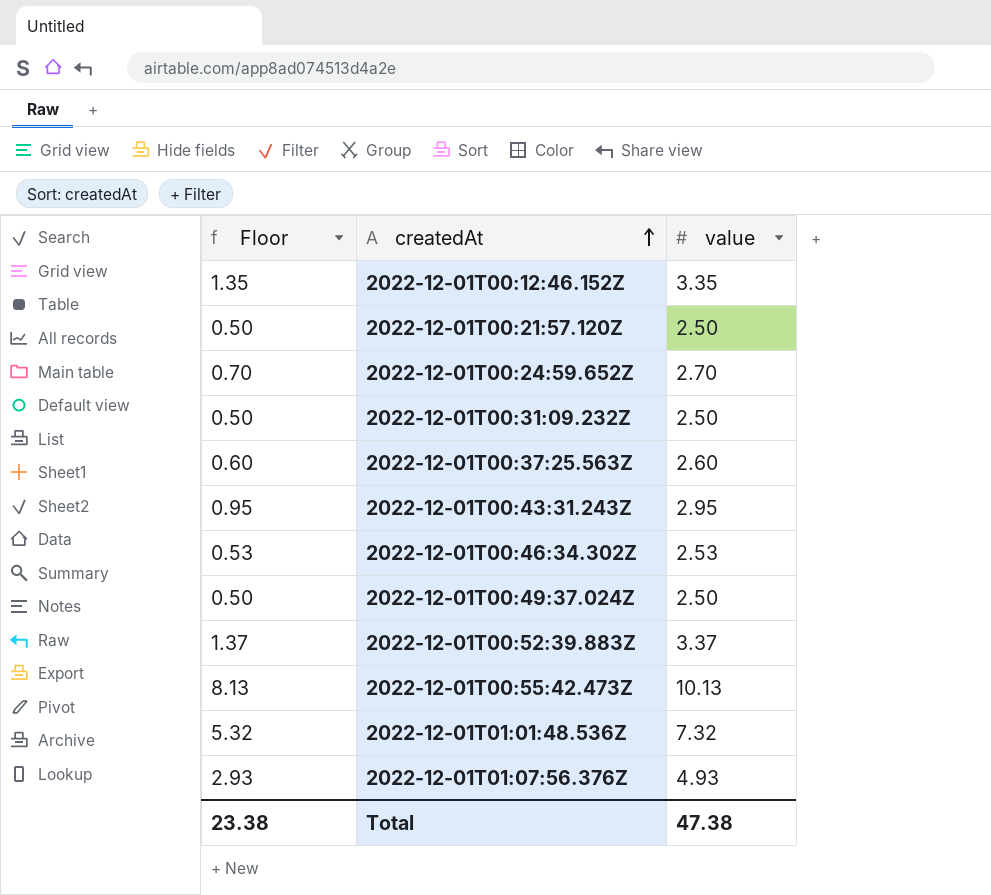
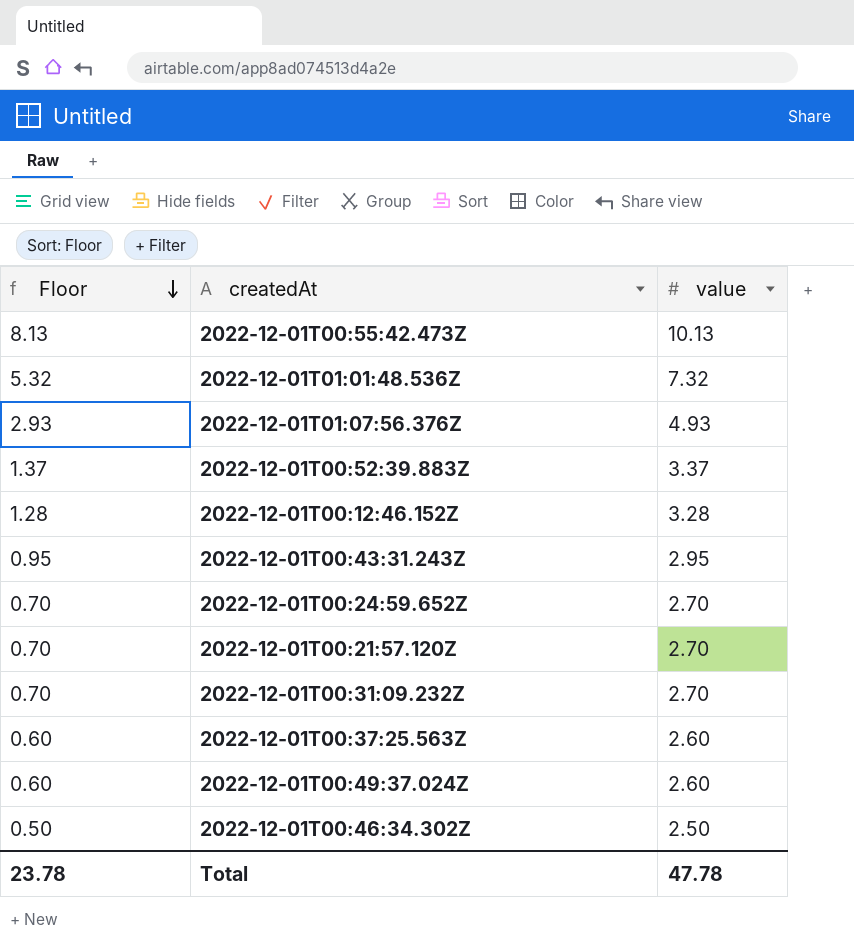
row order: createdAt ascending -> Floor descending
2022-12-01T00:12:46.152Z | Floor: 1.35 -> 1.28
2022-12-01T00:12:46.152Z | value: 3.35 -> 3.28
2022-12-01T00:21:57.120Z | Floor: 0.50 -> 0.70
2022-12-01T00:21:57.120Z | value: 2.50 -> 2.70
2022-12-01T00:31:09.232Z | Floor: 0.50 -> 0.70
2022-12-01T00:31:09.232Z | value: 2.50 -> 2.70
2022-12-01T00:49:37.024Z | Floor: 0.50 -> 0.60
2022-12-01T00:49:37.024Z | value: 2.50 -> 2.60
2022-12-01T00:46:34.302Z | Floor: 0.53 -> 0.50
2022-12-01T00:46:34.302Z | value: 2.53 -> 2.50
Total | Floor: 23.38 -> 23.78
Total | value: 47.38 -> 47.78

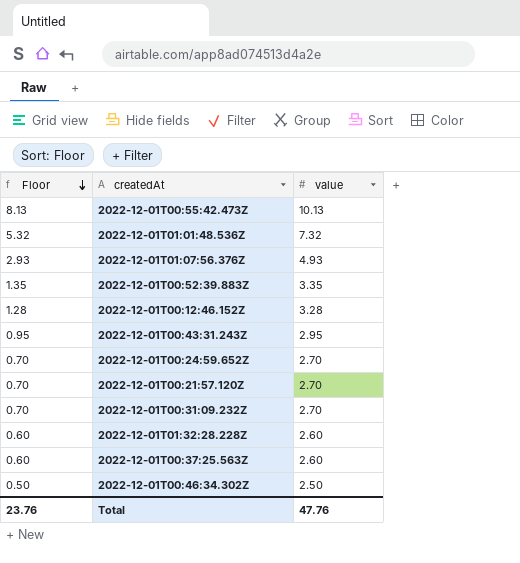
row 2022-12-01T00:49:37.024Z: 0.60 | 2.60 -> none
2022-12-01T00:52:39.883Z | Floor: 1.37 -> 1.35
2022-12-01T00:52:39.883Z | value: 3.37 -> 3.35
row 2022-12-01T01:32:28.228Z: none -> 0.60 | 2.60
Total | Floor: 23.78 -> 23.76
Total | value: 47.78 -> 47.76

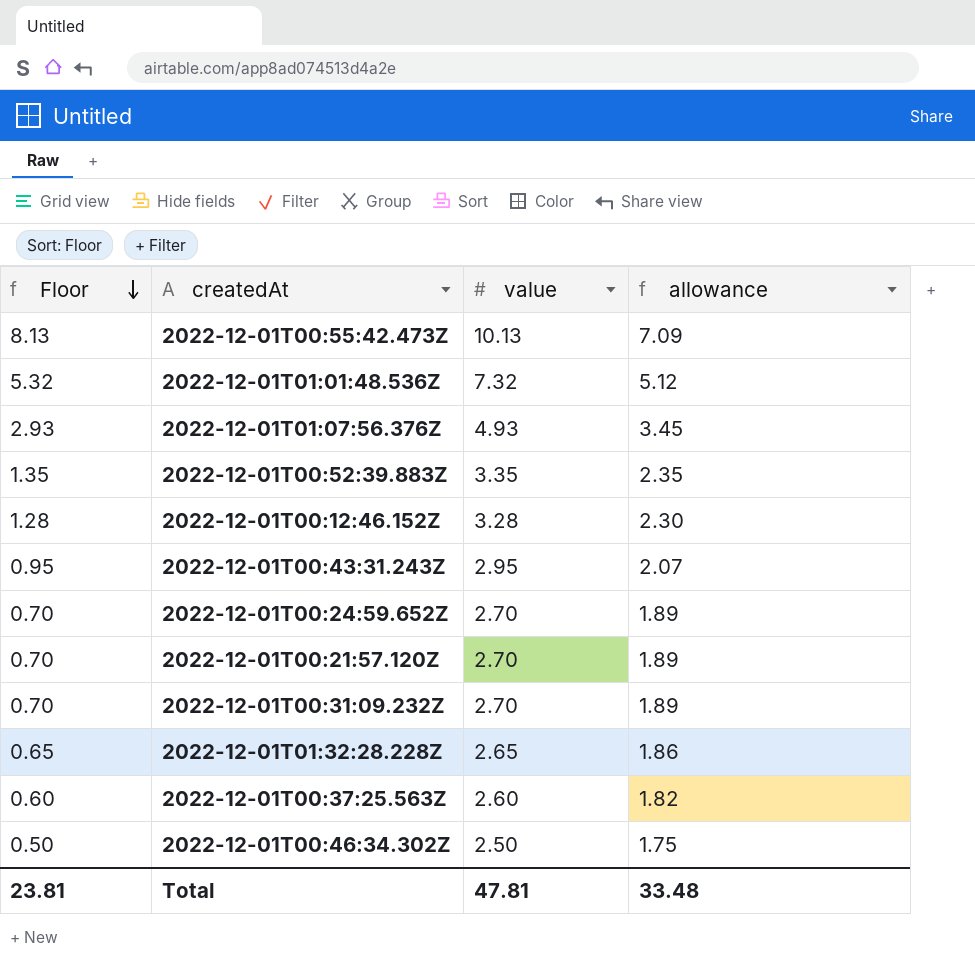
column allowance | formula: none -> [value] * 0.7
2022-12-01T01:32:28.228Z | Floor: 0.60 -> 0.65
2022-12-01T01:32:28.228Z | value: 2.60 -> 2.65
Total | Floor: 23.76 -> 23.81
Total | value: 47.76 -> 47.81

